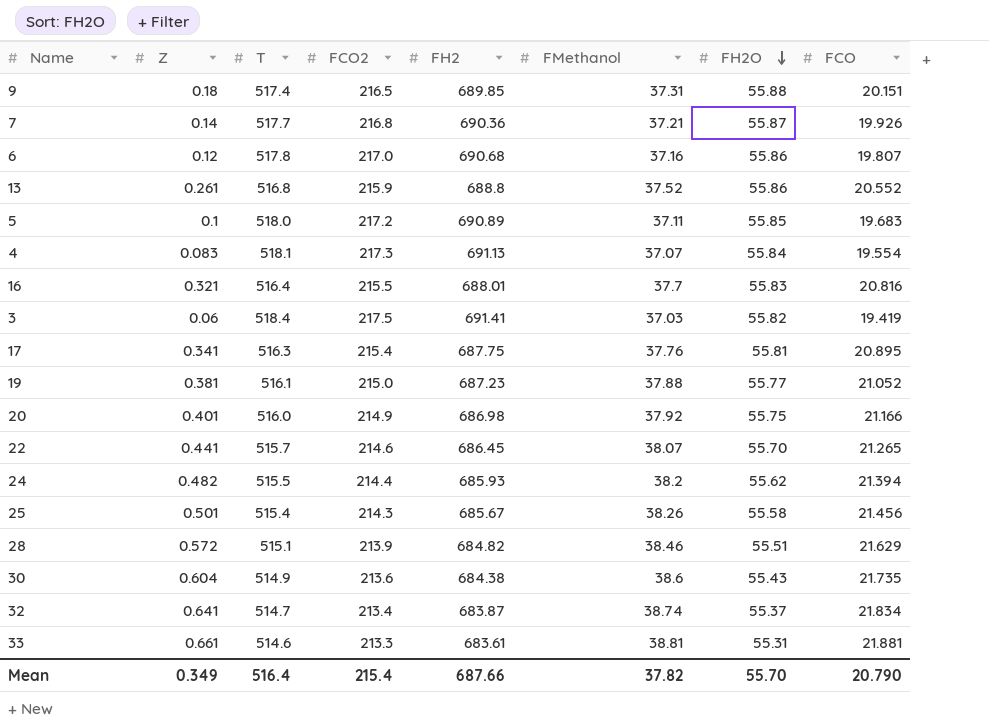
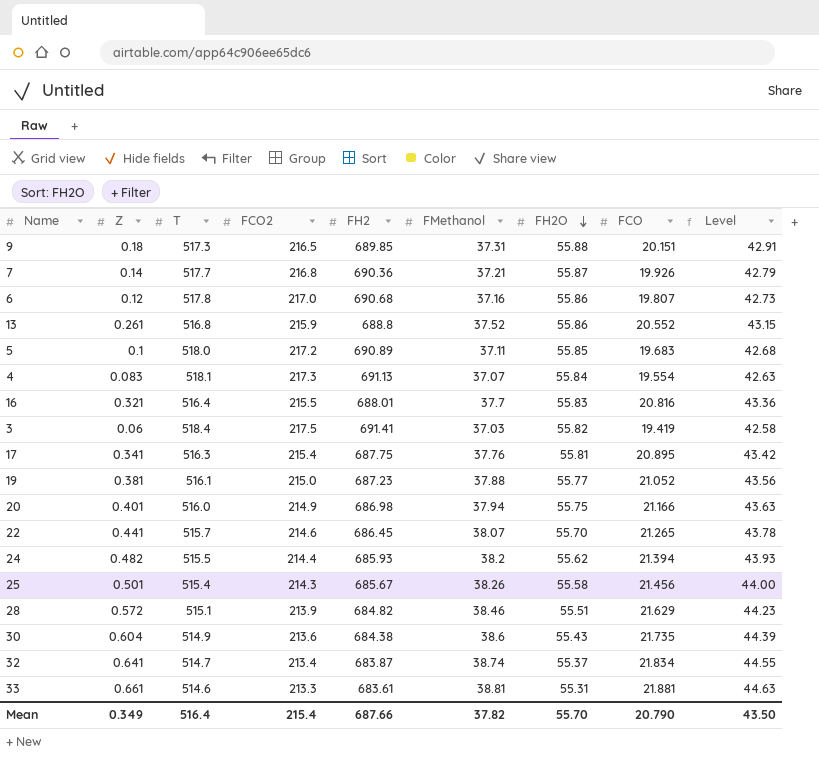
column Level | formula: none -> [FMethanol] * 1.15
9 | T: 517.4 -> 517.3
20 | FMethanol: 37.92 -> 37.94

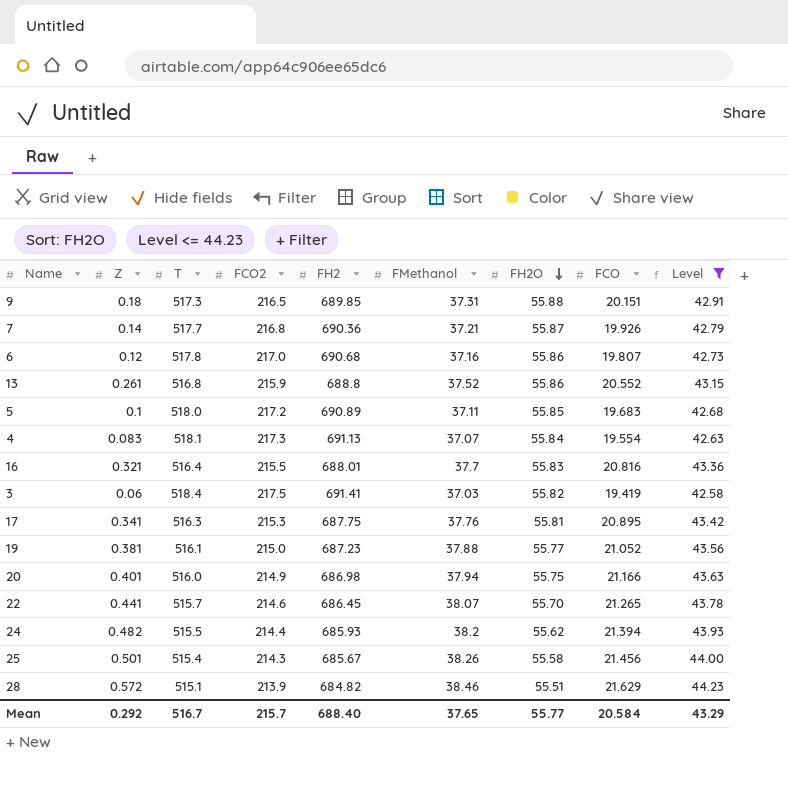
filter: none -> Level <= 44.23
17 | FCO2: 215.4 -> 215.3
Mean | Z: 0.349 -> 0.292
Mean | T: 516.4 -> 516.7
Mean | FCO2: 215.4 -> 215.7
Mean | FH2: 687.66 -> 688.40
Mean | FMethanol: 37.82 -> 37.65
Mean | FH2O: 55.70 -> 55.77
Mean | FCO: 20.790 -> 20.584
Mean | Level: 43.50 -> 43.29

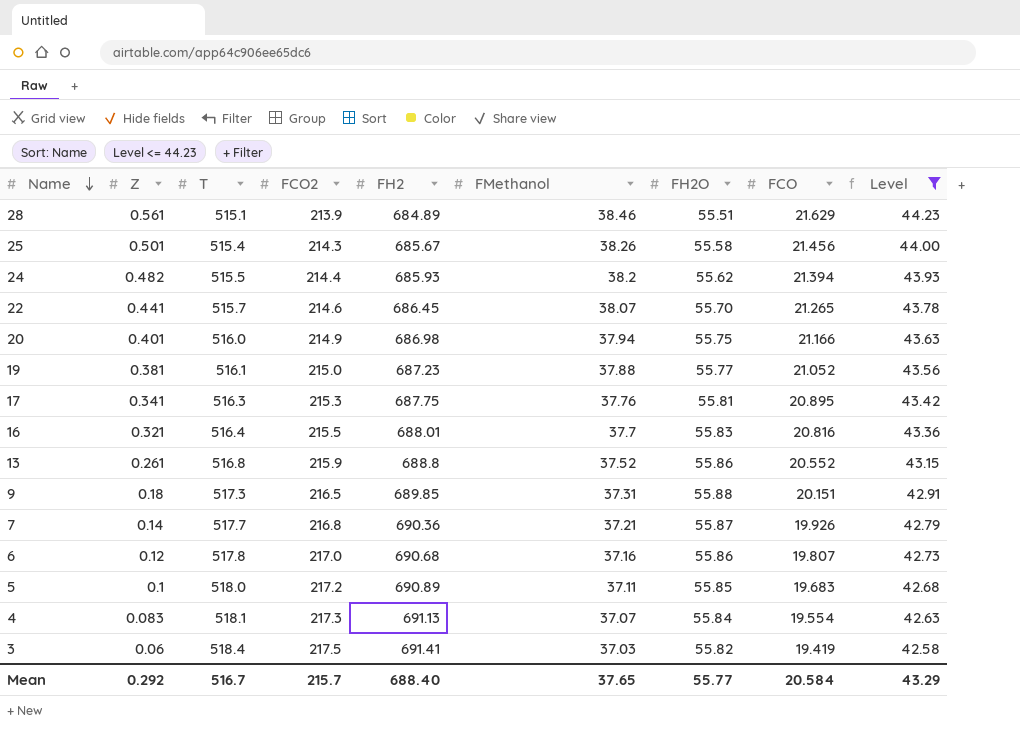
row order: FH2O descending -> Name descending
28 | Z: 0.572 -> 0.561
28 | FH2: 684.82 -> 684.89

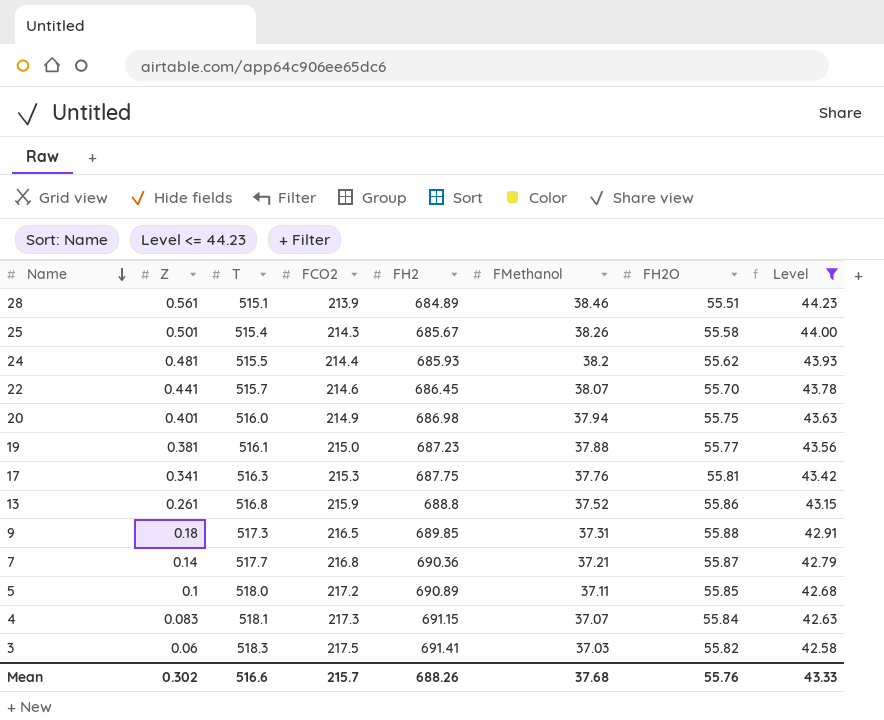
column FCO | position: 8 -> none
row 16: 0.321 | 516.4 | 215.5 | 688.01 | 37.7 | 55.83 | 20.816 | 43.36 -> none
row 6: 0.12 | 517.8 | 217.0 | 690.68 | 37.16 | 55.86 | 19.807 | 42.73 -> none
24 | Z: 0.482 -> 0.481
4 | FH2: 691.13 -> 691.15
3 | T: 518.4 -> 518.3
Mean | Z: 0.292 -> 0.302
Mean | T: 516.7 -> 516.6
Mean | FH2: 688.40 -> 688.26
Mean | FMethanol: 37.65 -> 37.68
Mean | FH2O: 55.77 -> 55.76
Mean | Level: 43.29 -> 43.33

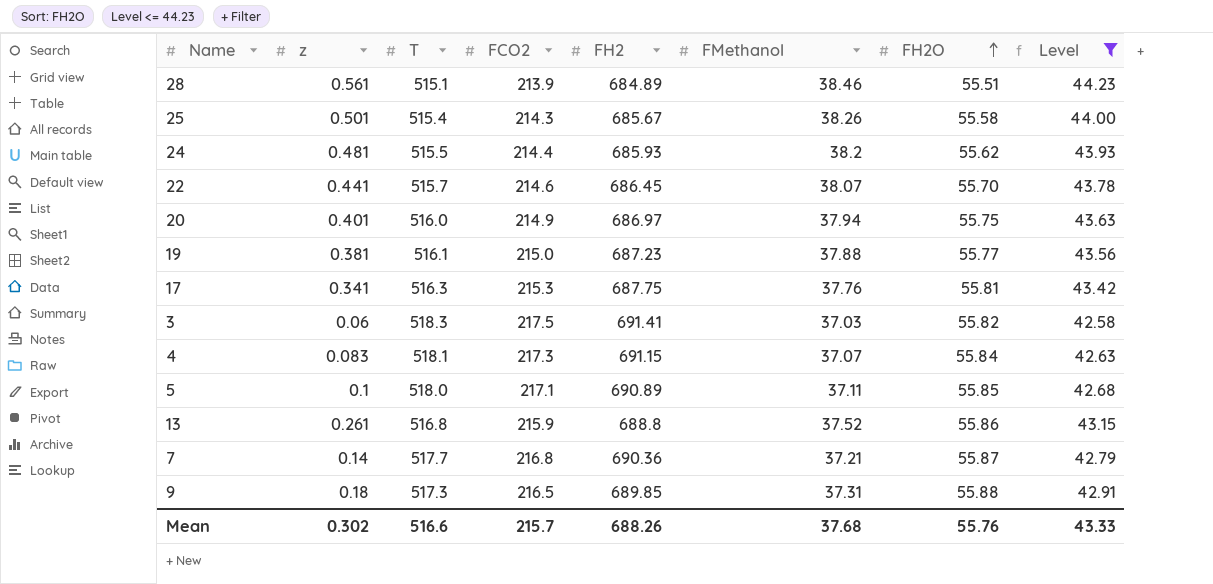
row order: Name descending -> FH2O ascending
column name: Z -> z
20 | FH2: 686.98 -> 686.97
5 | FCO2: 217.2 -> 217.1

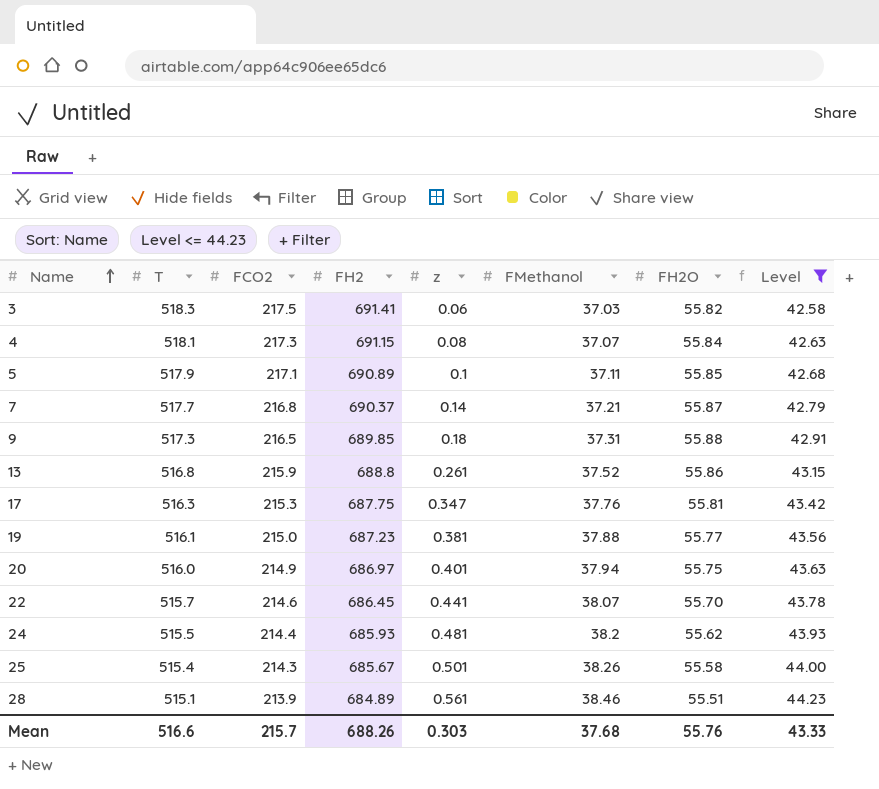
row order: FH2O ascending -> Name ascending
column z | position: 2 -> 5
4 | z: 0.083 -> 0.08
5 | T: 518.0 -> 517.9
7 | FH2: 690.36 -> 690.37
17 | z: 0.341 -> 0.347
Mean | z: 0.302 -> 0.303

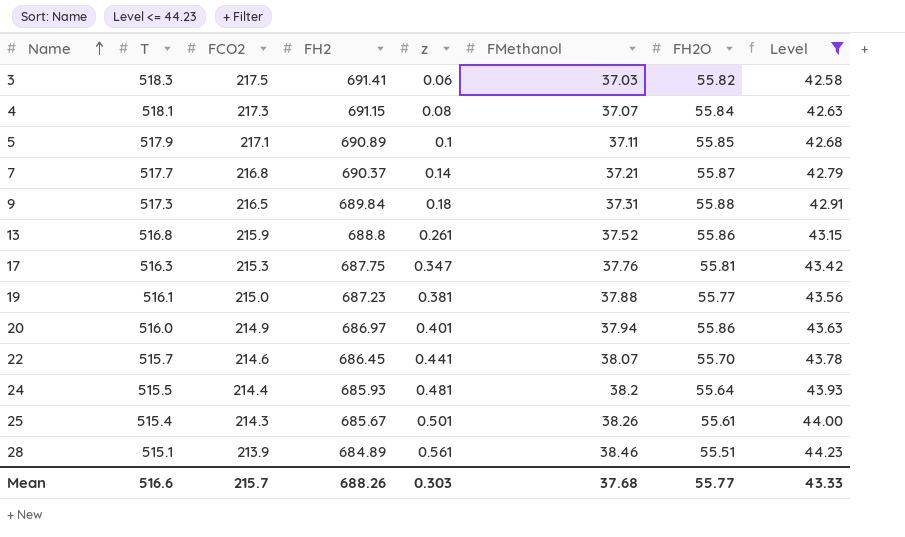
9 | FH2: 689.85 -> 689.84
20 | FH2O: 55.75 -> 55.86
24 | FH2O: 55.62 -> 55.64
25 | FH2O: 55.58 -> 55.61
Mean | FH2O: 55.76 -> 55.77

